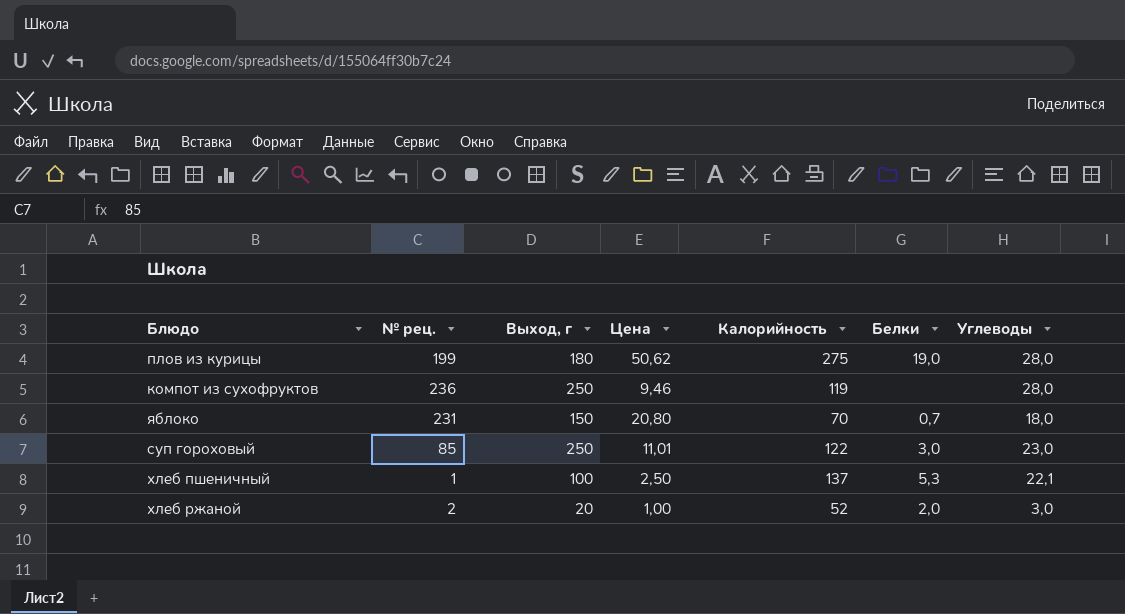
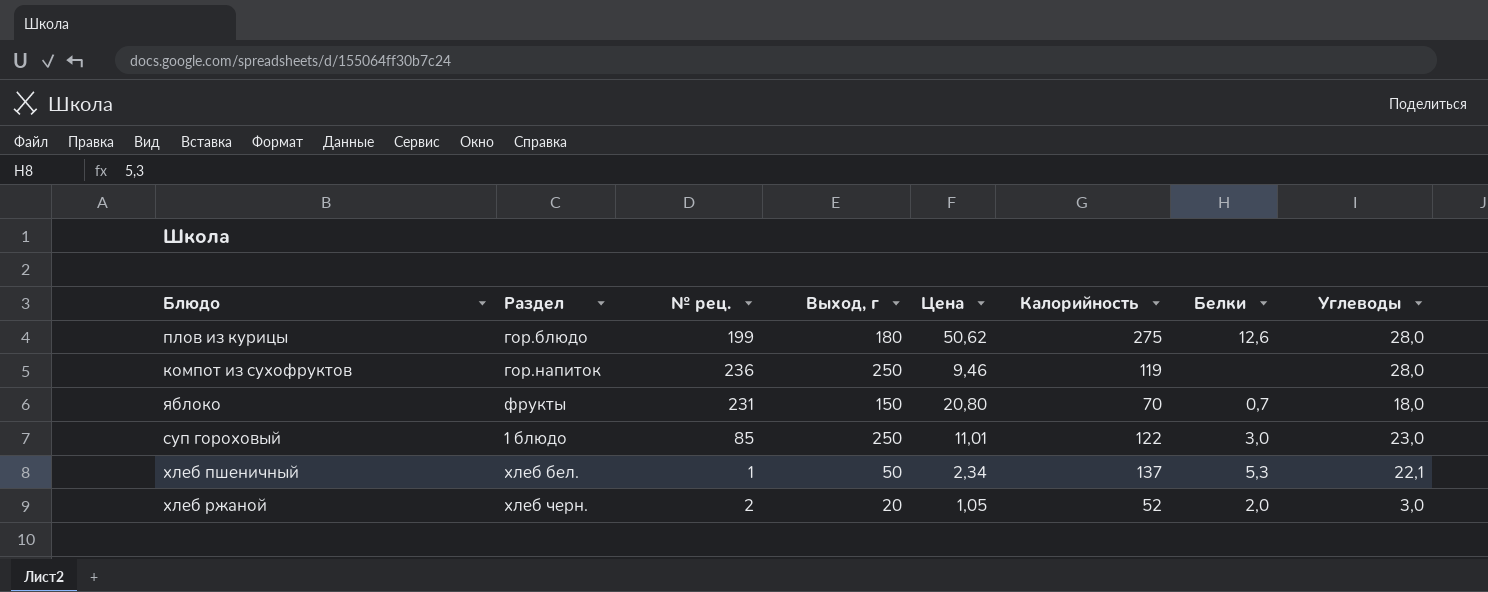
column Раздел | position: none -> 2
плов из курицы | Белки: 19,0 -> 12,6
хлеб пшеничный | Выход, г: 100 -> 50
хлеб пшеничный | Цена: 2,50 -> 2,34
хлеб ржаной | Цена: 1,00 -> 1,05

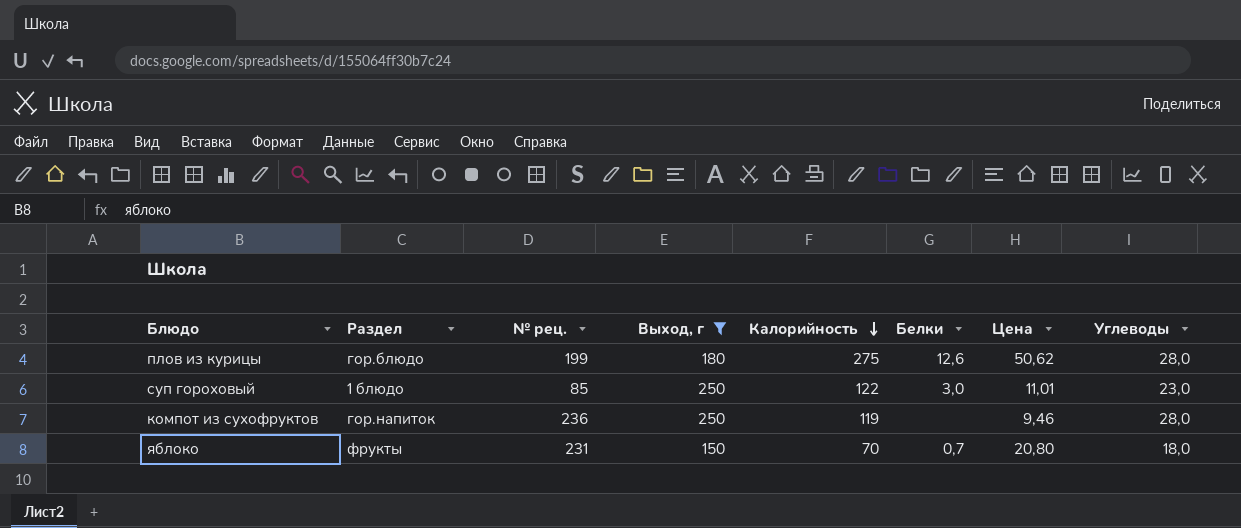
filter: none -> Выход, г >= 150
row order: none -> Калорийность descending
column Цена | position: 5 -> 7

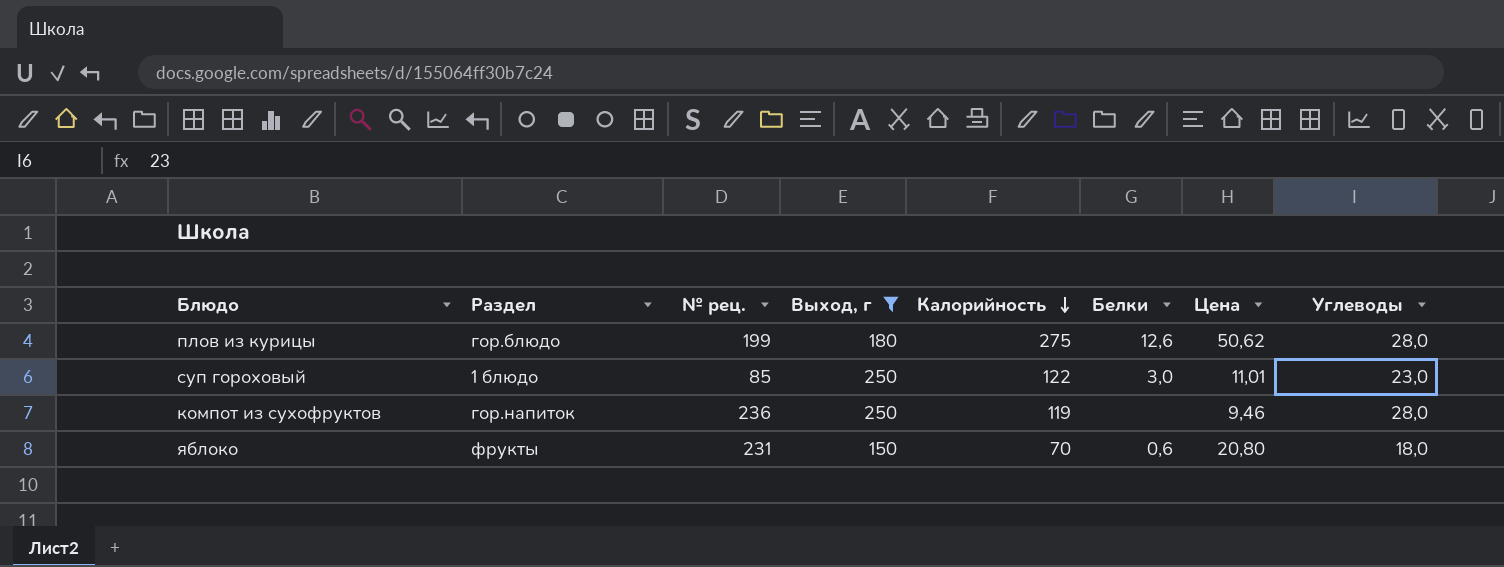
яблоко | Белки: 0,7 -> 0,6

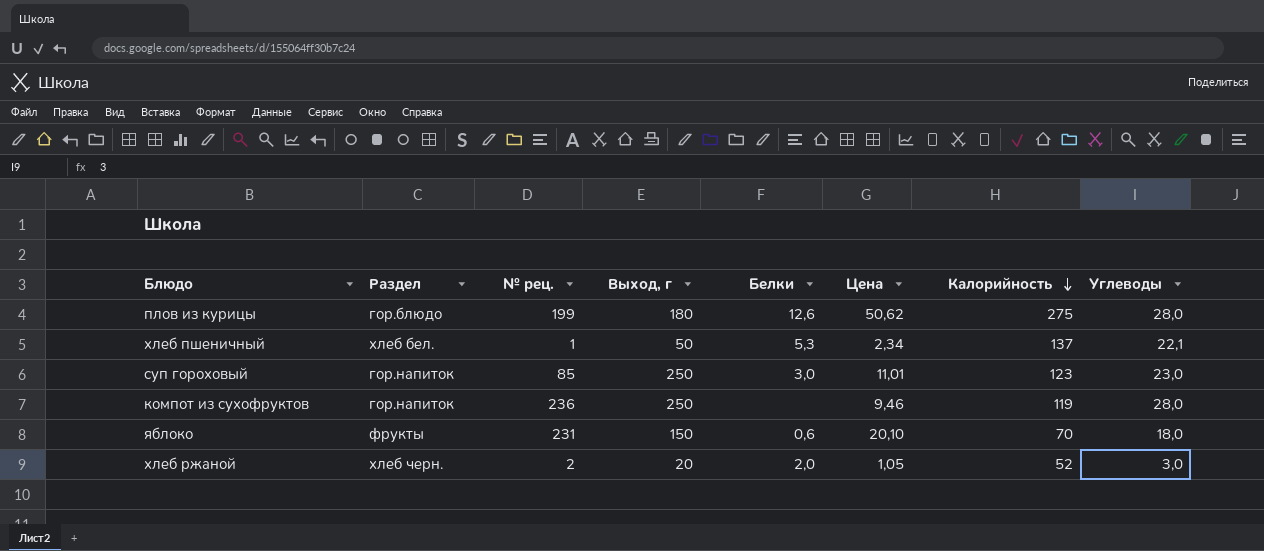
filter: Выход, г >= 150 -> none
column Калорийность | position: 5 -> 7
суп гороховый | Раздел: 1 блюдо -> гор.напиток
суп гороховый | Калорийность: 122 -> 123
яблоко | Цена: 20,80 -> 20,10

